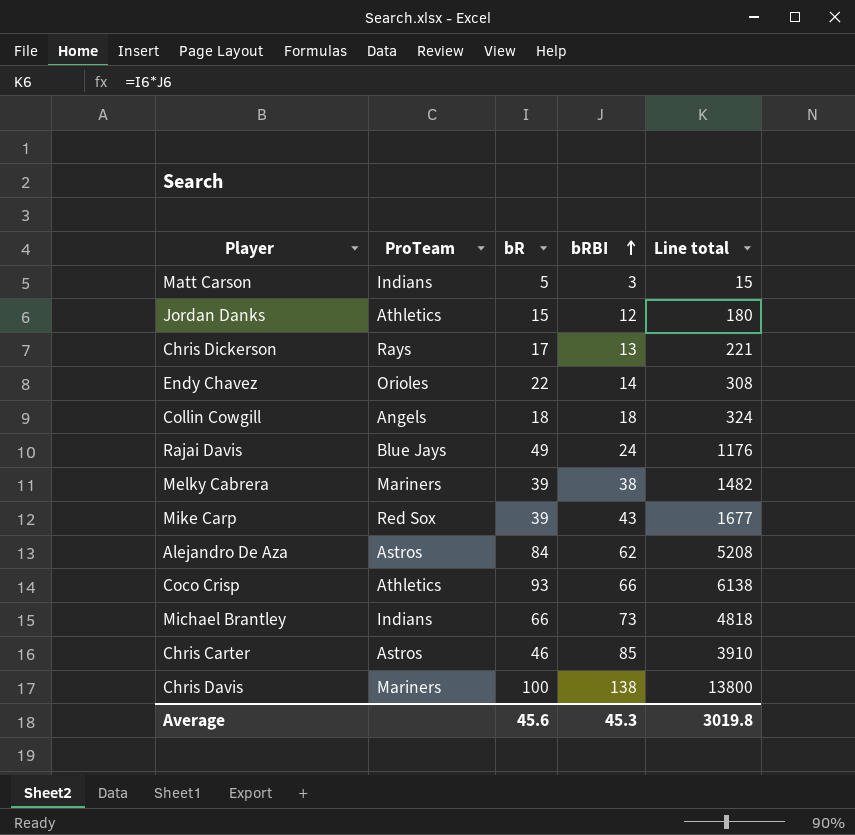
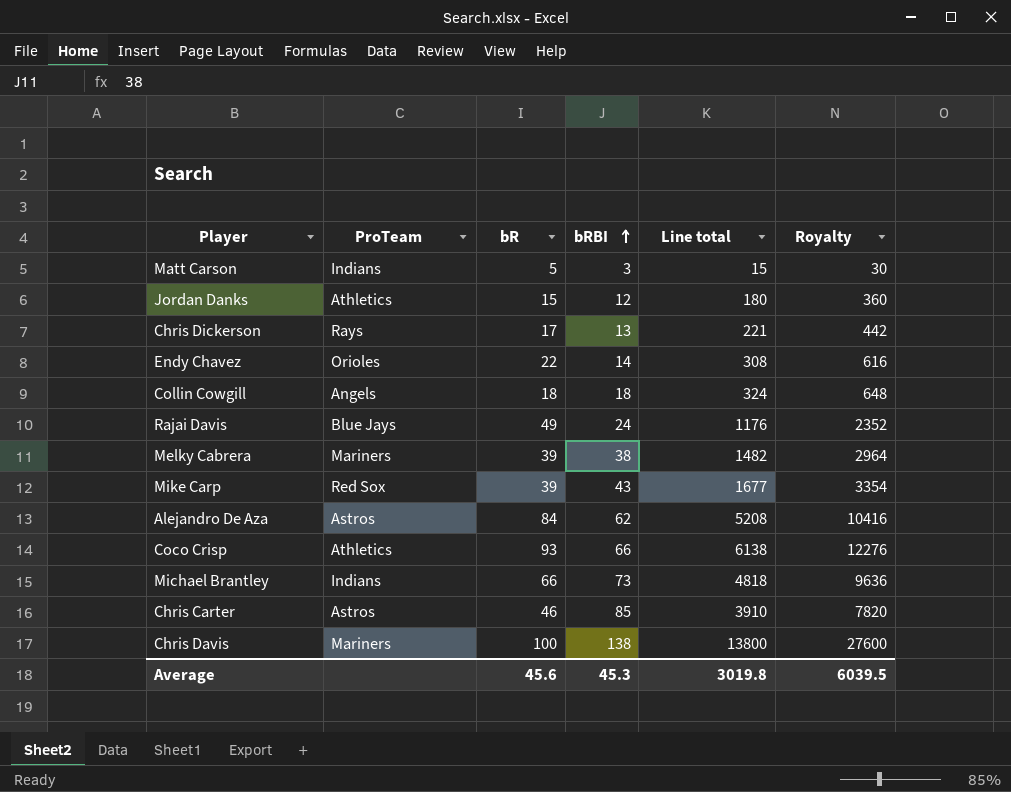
column Royalty | formula: none -> [Line total] * 2

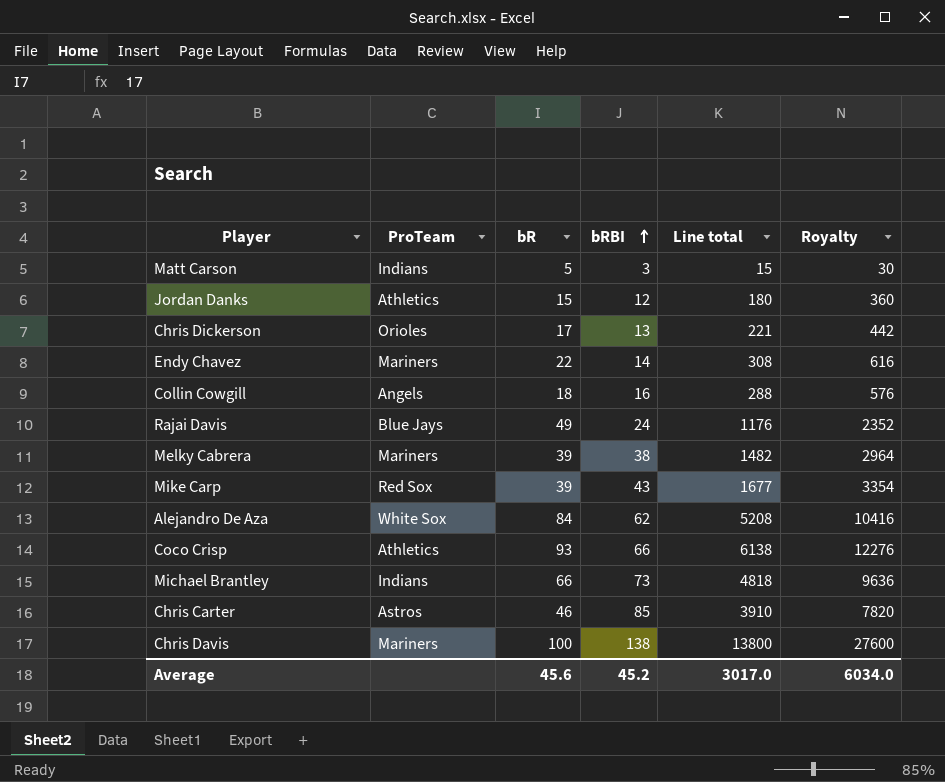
Chris Dickerson | ProTeam: Rays -> Orioles
Endy Chavez | ProTeam: Orioles -> Mariners
Collin Cowgill | bRBI: 18 -> 16
Collin Cowgill | Line total: 324 -> 288
Collin Cowgill | Royalty: 648 -> 576
Alejandro De Aza | ProTeam: Astros -> White Sox
Average | bRBI: 45.3 -> 45.2
Average | Line total: 3019.8 -> 3017.0
Average | Royalty: 6039.5 -> 6034.0

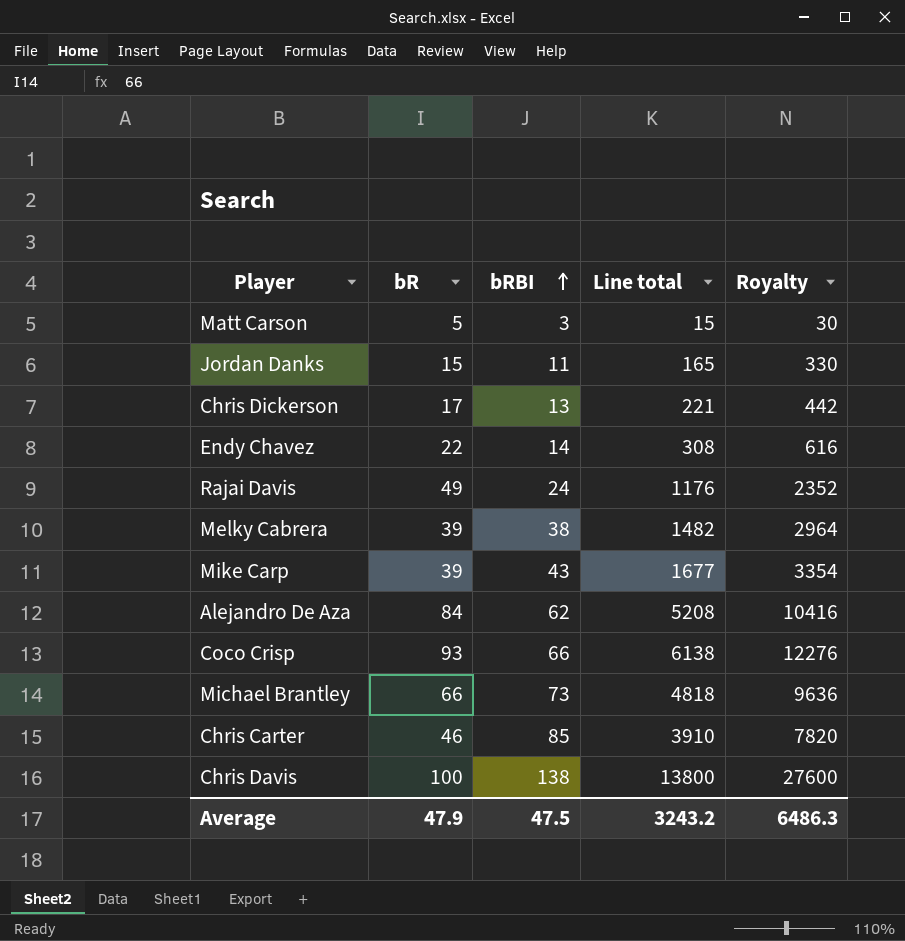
column ProTeam | position: 2 -> none
row Collin Cowgill: Angels | 18 | 16 | 288 | 576 -> none
Jordan Danks | bRBI: 12 -> 11
Jordan Danks | Line total: 180 -> 165
Jordan Danks | Royalty: 360 -> 330
Average | bR: 45.6 -> 47.9
Average | bRBI: 45.2 -> 47.5
Average | Line total: 3017.0 -> 3243.2
Average | Royalty: 6034.0 -> 6486.3

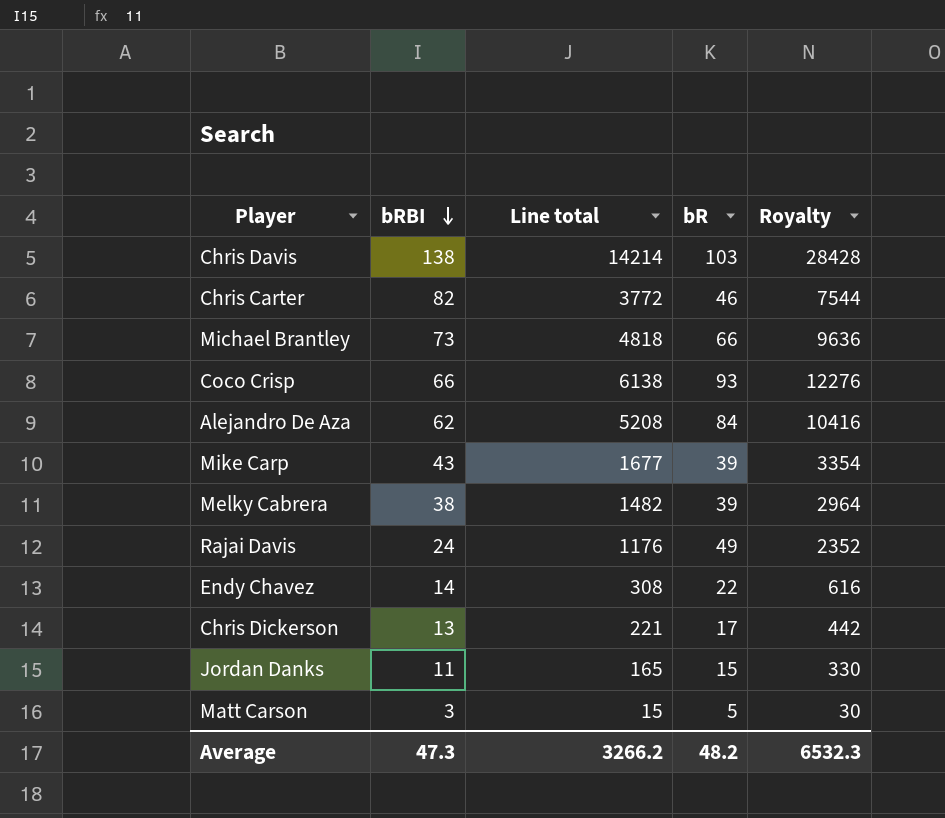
row order: bRBI ascending -> bRBI descending
column bR | position: 2 -> 4
Chris Davis | Line total: 13800 -> 14214
Chris Davis | bR: 100 -> 103
Chris Davis | Royalty: 27600 -> 28428
Chris Carter | bRBI: 85 -> 82
Chris Carter | Line total: 3910 -> 3772
Chris Carter | Royalty: 7820 -> 7544
Average | bRBI: 47.5 -> 47.3
Average | Line total: 3243.2 -> 3266.2
Average | bR: 47.9 -> 48.2
Average | Royalty: 6486.3 -> 6532.3

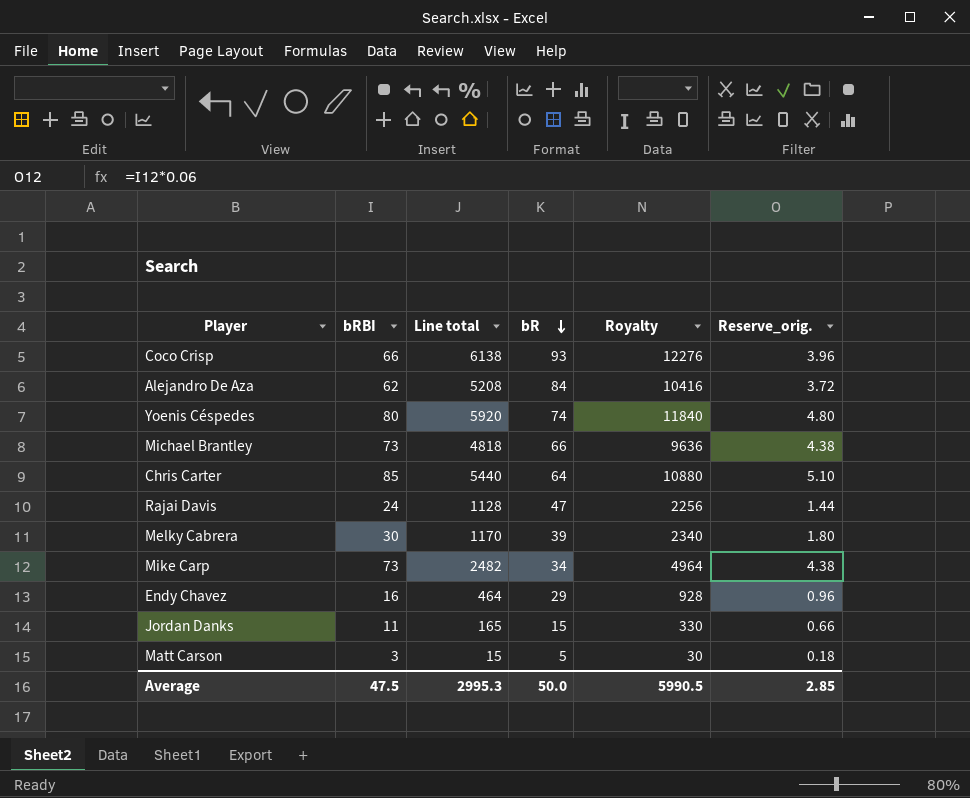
row order: bRBI descending -> bR descending
column Reserve_orig. | formula: none -> [bRBI] * 0.06
row Chris Davis: 138 | 14214 | 103 | 28428 -> none
row Chris Dickerson: 13 | 221 | 17 | 442 -> none
row Yoenis Céspedes: none -> 80 | 5920 | 74 | 11840 | 4.80
Chris Carter | bRBI: 82 -> 85
Chris Carter | Line total: 3772 -> 5440
Chris Carter | bR: 46 -> 64
Chris Carter | Royalty: 7544 -> 10880
Rajai Davis | Line total: 1176 -> 1128
Rajai Davis | bR: 49 -> 47
Rajai Davis | Royalty: 2352 -> 2256
Melky Cabrera | bRBI: 38 -> 30
Melky Cabrera | Line total: 1482 -> 1170
Melky Cabrera | Royalty: 2964 -> 2340
Mike Carp | bRBI: 43 -> 73
Mike Carp | Line total: 1677 -> 2482
Mike Carp | bR: 39 -> 34
Mike Carp | Royalty: 3354 -> 4964
Endy Chavez | bRBI: 14 -> 16
Endy Chavez | Line total: 308 -> 464
Endy Chavez | bR: 22 -> 29
Endy Chavez | Royalty: 616 -> 928
Average | bRBI: 47.3 -> 47.5
Average | Line total: 3266.2 -> 2995.3
Average | bR: 48.2 -> 50.0
Average | Royalty: 6532.3 -> 5990.5

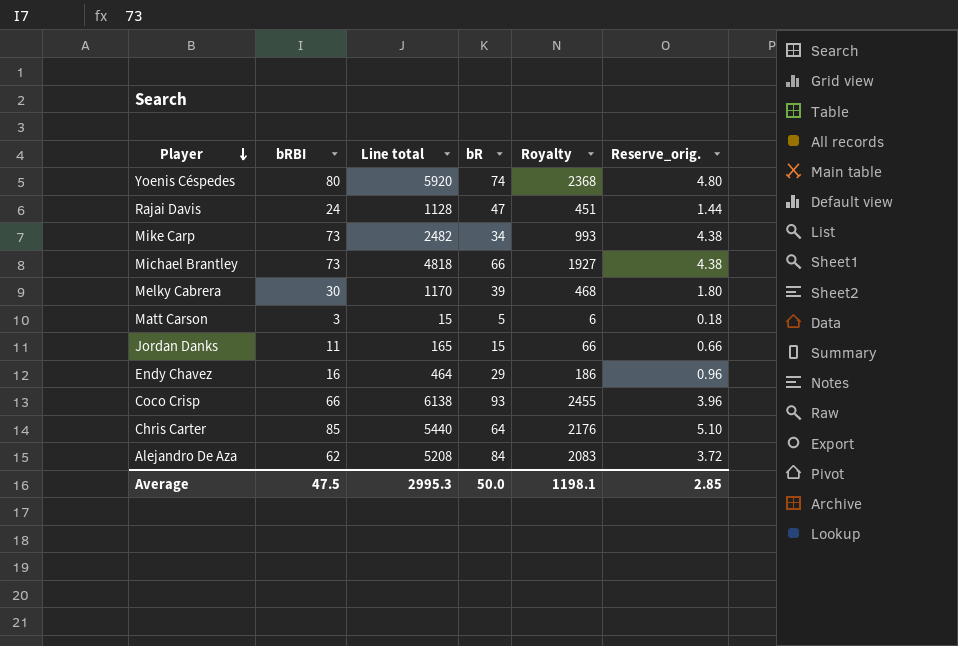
row order: bR descending -> Player descending
column Royalty | formula: [Line total] * 2 -> [Line total] * 0.4
Average | Royalty: 5990.5 -> 1198.1

